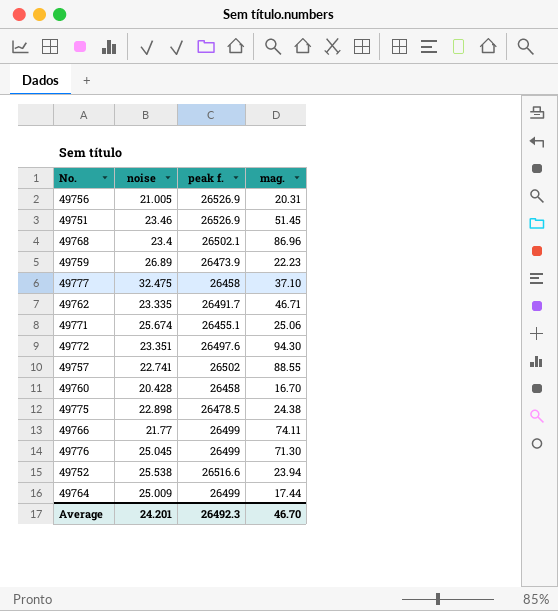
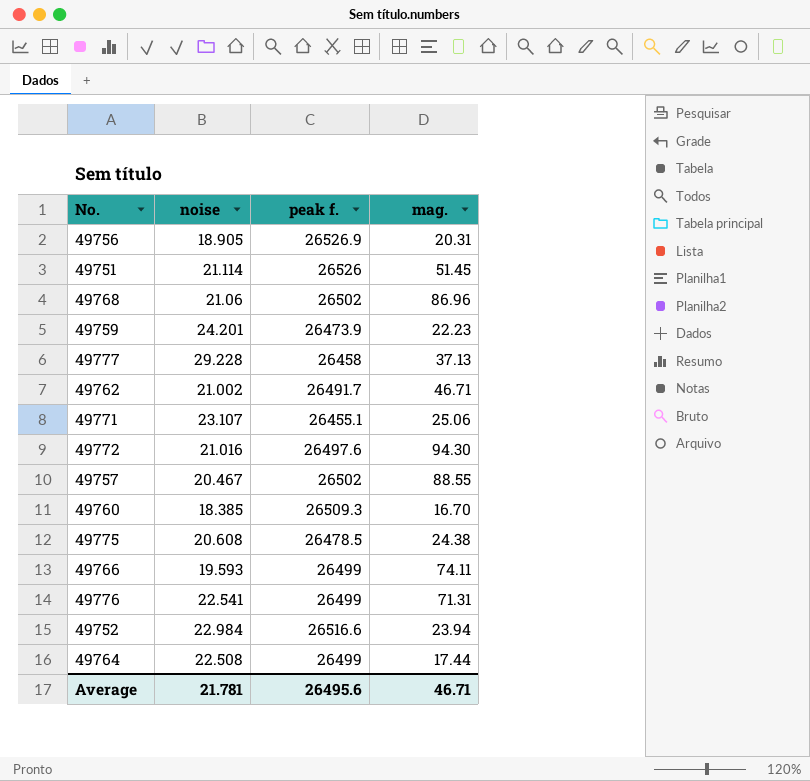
49756 | noise: 21.005 -> 18.905
49751 | noise: 23.46 -> 21.114
49751 | peak f.: 26526.9 -> 26526
49768 | noise: 23.4 -> 21.06
49768 | peak f.: 26502.1 -> 26502
49759 | noise: 26.89 -> 24.201
49777 | noise: 32.475 -> 29.228
49777 | mag.: 37.10 -> 37.13
49762 | noise: 23.335 -> 21.002
49771 | noise: 25.674 -> 23.107
49772 | noise: 23.351 -> 21.016
49757 | noise: 22.741 -> 20.467
49760 | noise: 20.428 -> 18.385
49760 | peak f.: 26458 -> 26509.3
49775 | noise: 22.898 -> 20.608
49766 | noise: 21.77 -> 19.593
49776 | noise: 25.045 -> 22.541
49776 | mag.: 71.30 -> 71.31
49752 | noise: 25.538 -> 22.984
49764 | noise: 25.009 -> 22.508
Average | noise: 24.201 -> 21.781
Average | peak f.: 26492.3 -> 26495.6
Average | mag.: 46.70 -> 46.71

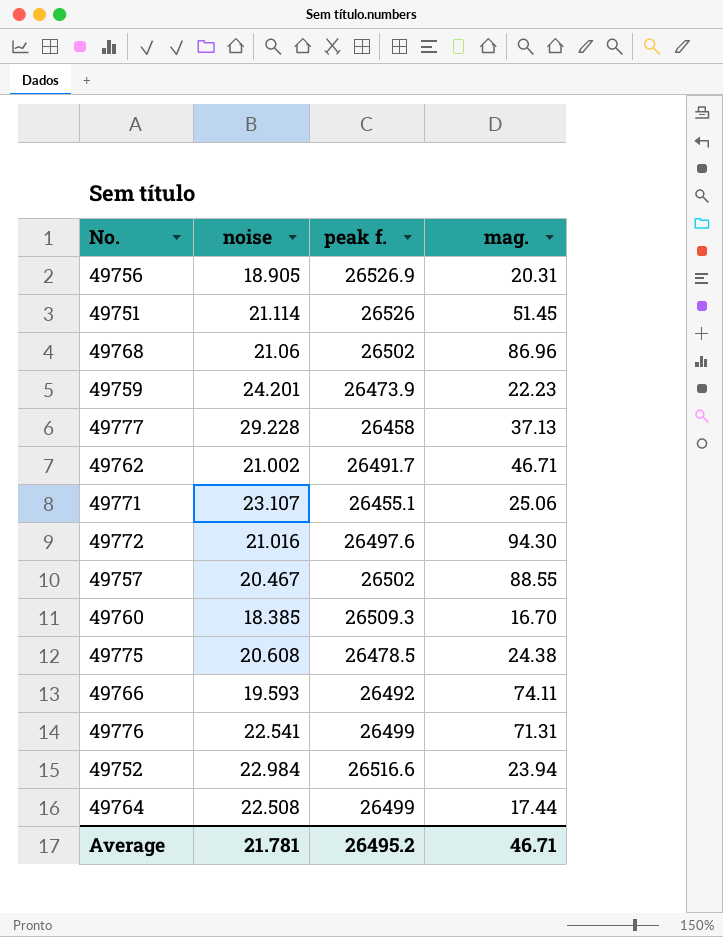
49766 | peak f.: 26499 -> 26492
Average | peak f.: 26495.6 -> 26495.2

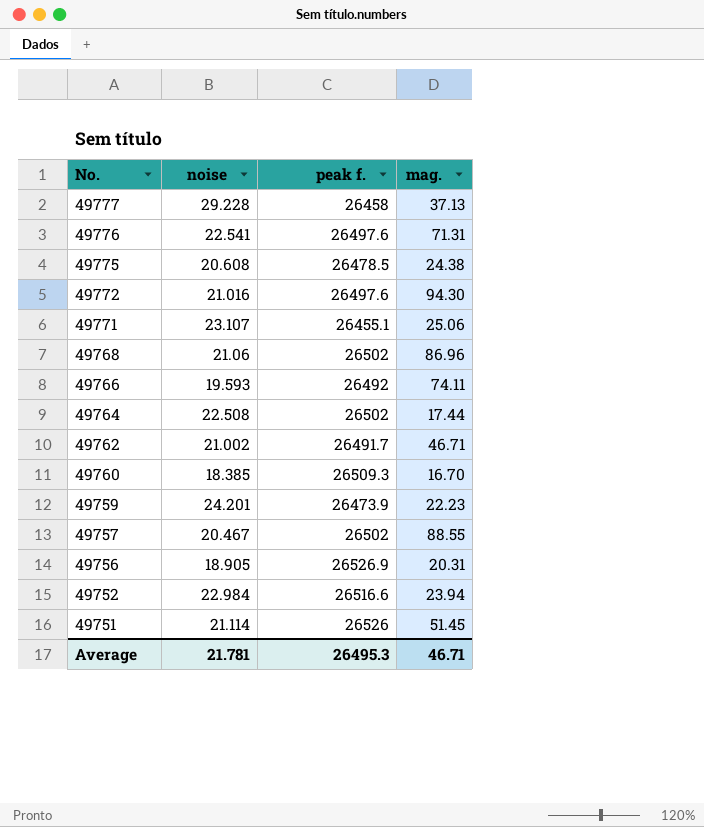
row order: none -> No. descending
49776 | peak f.: 26499 -> 26497.6
49764 | peak f.: 26499 -> 26502
Average | peak f.: 26495.2 -> 26495.3

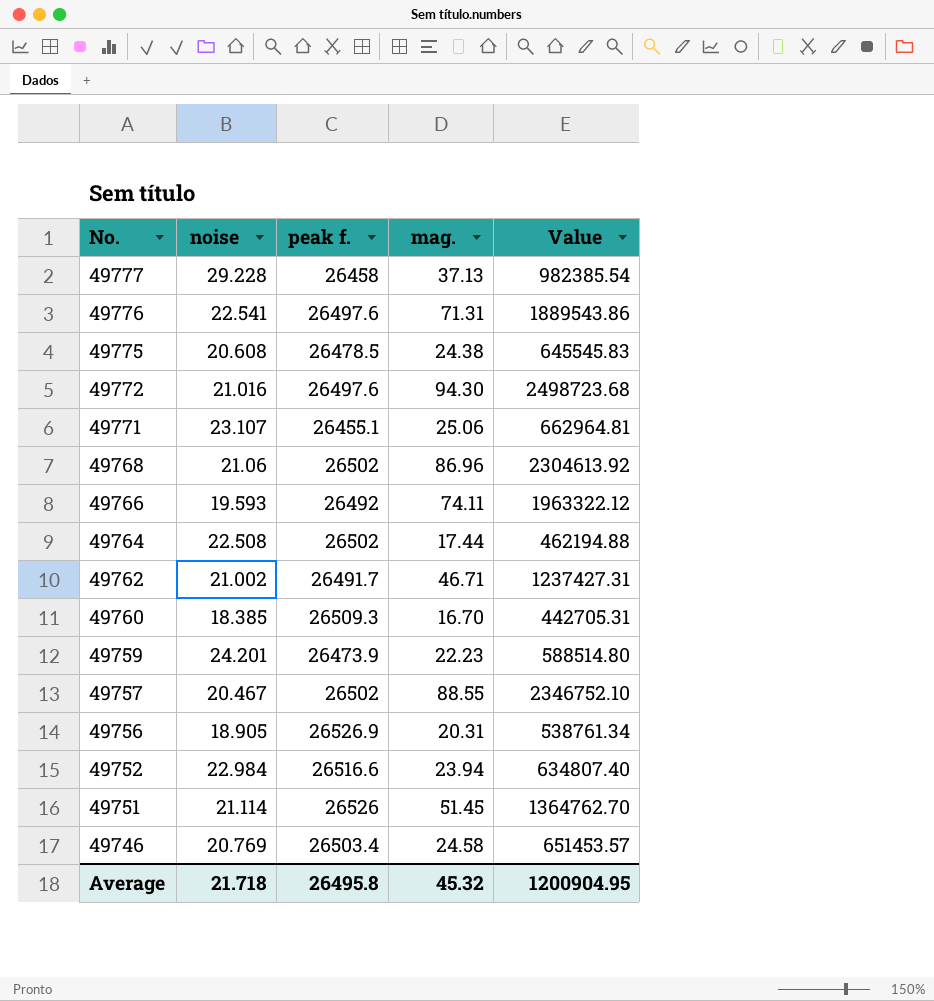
column Value | formula: none -> [peak f.] * [mag.]
row 49746: none -> 20.769 | 26503.4 | 24.58 | 651453.57
Average | noise: 21.781 -> 21.718
Average | peak f.: 26495.3 -> 26495.8
Average | mag.: 46.71 -> 45.32

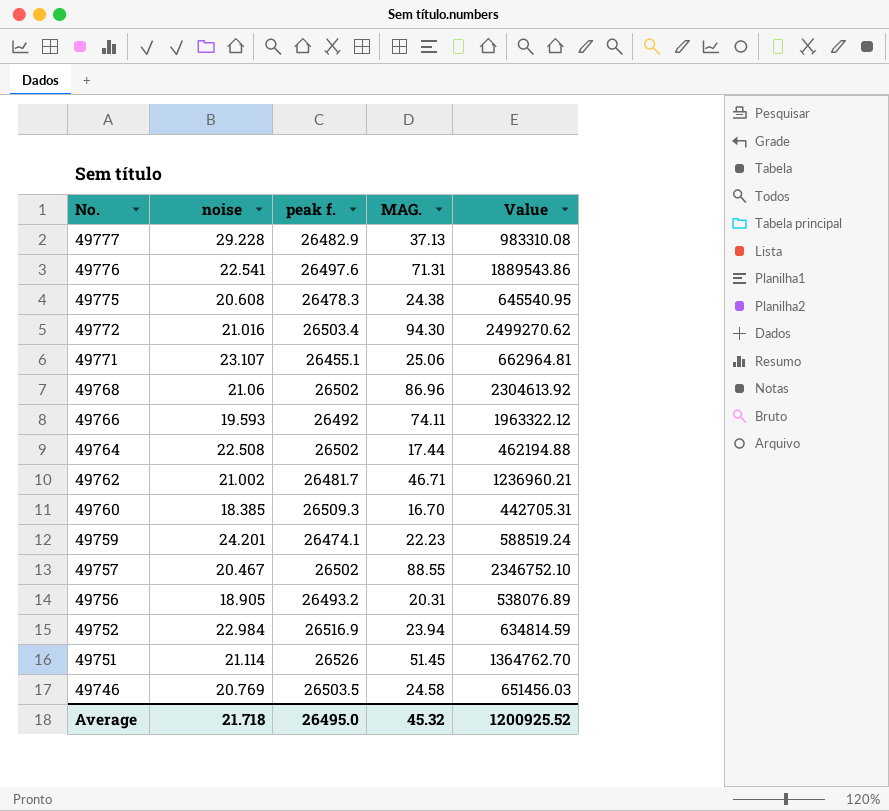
column name: mag. -> MAG.
49777 | peak f.: 26458 -> 26482.9
49777 | Value: 982385.54 -> 983310.08
49775 | peak f.: 26478.5 -> 26478.3
49775 | Value: 645545.83 -> 645540.95
49772 | peak f.: 26497.6 -> 26503.4
49772 | Value: 2498723.68 -> 2499270.62
49762 | peak f.: 26491.7 -> 26481.7
49762 | Value: 1237427.31 -> 1236960.21
49759 | peak f.: 26473.9 -> 26474.1
49759 | Value: 588514.80 -> 588519.24
49756 | peak f.: 26526.9 -> 26493.2
49756 | Value: 538761.34 -> 538076.89
49752 | peak f.: 26516.6 -> 26516.9
49752 | Value: 634807.40 -> 634814.59
49746 | peak f.: 26503.4 -> 26503.5
49746 | Value: 651453.57 -> 651456.03
Average | peak f.: 26495.8 -> 26495.0
Average | Value: 1200904.95 -> 1200925.52

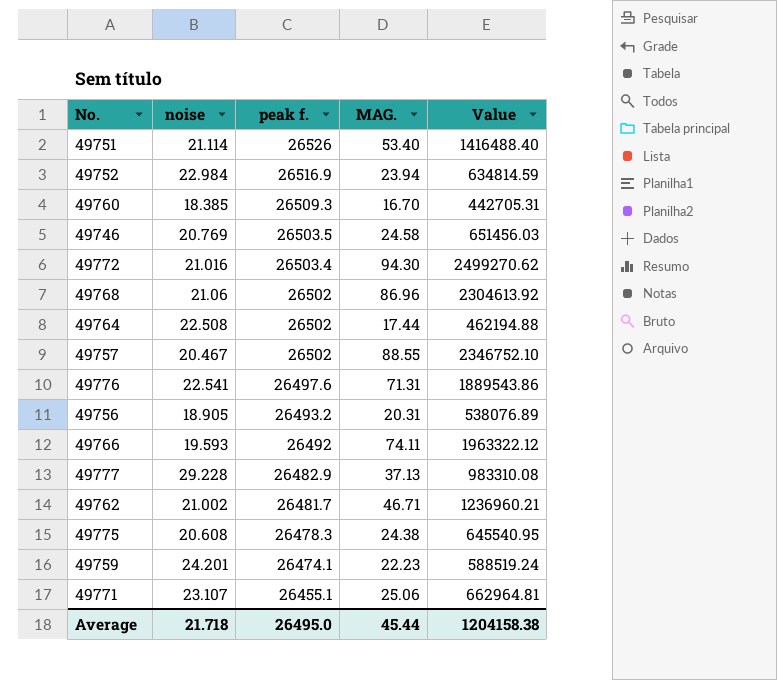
row order: No. descending -> peak f. descending
49751 | MAG.: 51.45 -> 53.40
49751 | Value: 1364762.70 -> 1416488.40
Average | MAG.: 45.32 -> 45.44
Average | Value: 1200925.52 -> 1204158.38

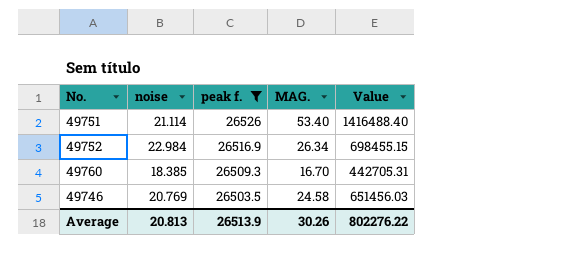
filter: none -> peak f. >= 26503.5
49752 | MAG.: 23.94 -> 26.34
49752 | Value: 634814.59 -> 698455.15
Average | noise: 21.718 -> 20.813
Average | peak f.: 26495.0 -> 26513.9
Average | MAG.: 45.44 -> 30.26
Average | Value: 1204158.38 -> 802276.22

